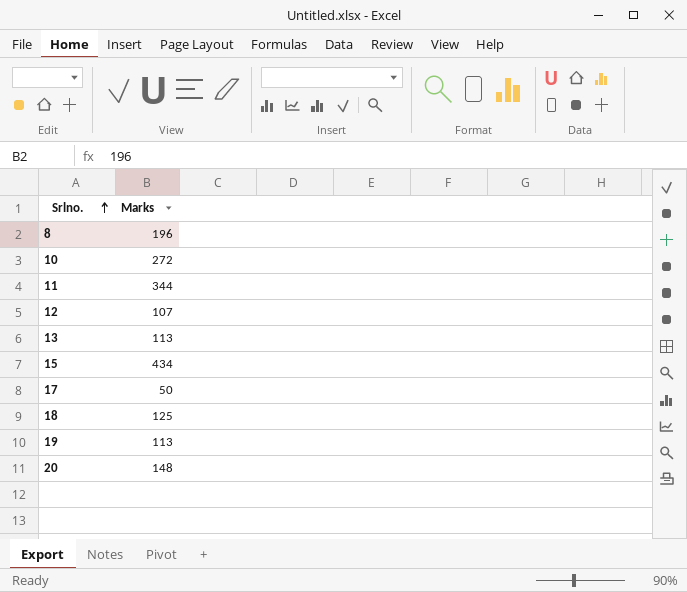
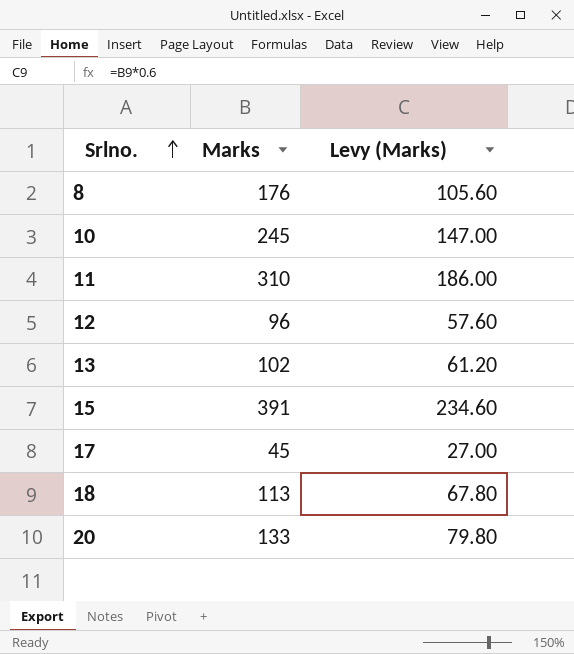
column Levy (Marks) | formula: none -> [Marks] * 0.6
row 19: 113 -> none
8 | Marks: 196 -> 176
10 | Marks: 272 -> 245
11 | Marks: 344 -> 310
12 | Marks: 107 -> 96
13 | Marks: 113 -> 102
15 | Marks: 434 -> 391
17 | Marks: 50 -> 45
18 | Marks: 125 -> 113
20 | Marks: 148 -> 133

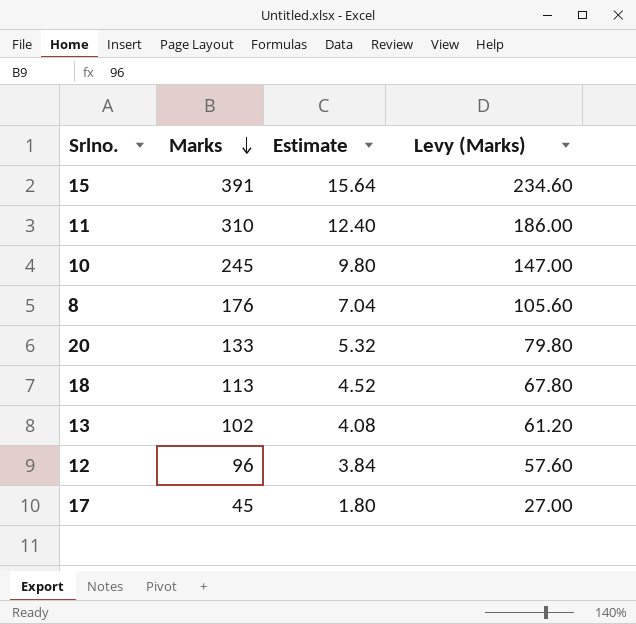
row order: Srlno. ascending -> Marks descending
column Estimate | formula: none -> [Marks] * 0.04

